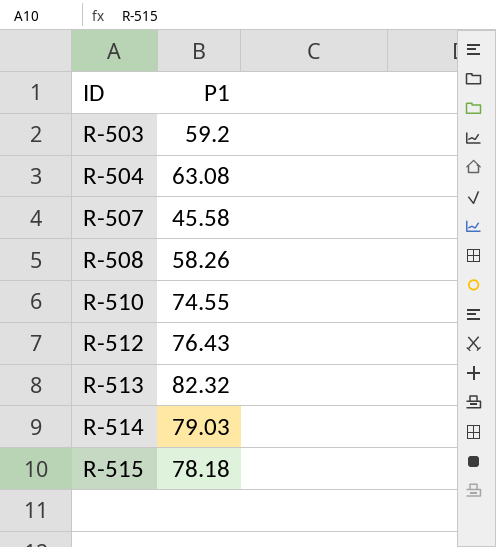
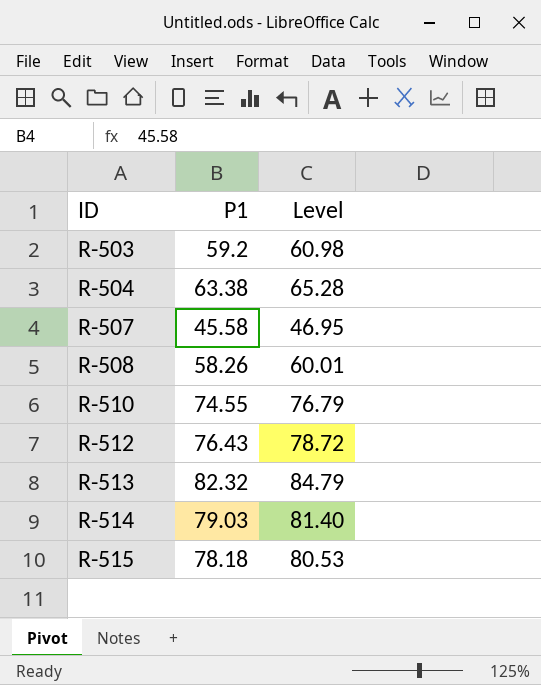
column Level | formula: none -> [P1] * 1.03
R-504 | P1: 63.08 -> 63.38

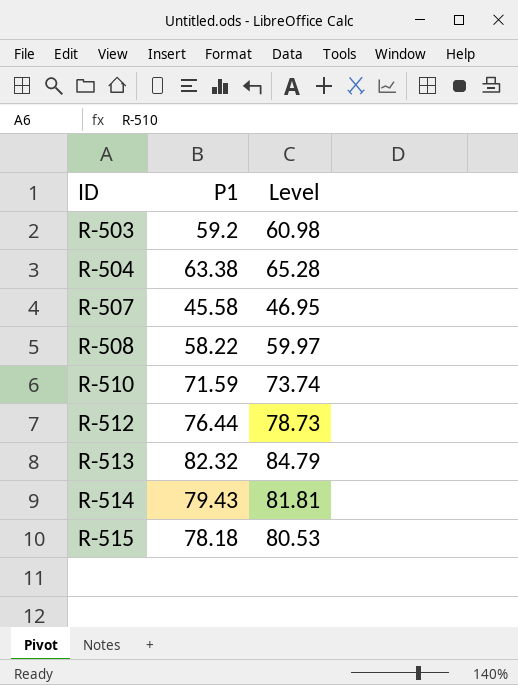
R-508 | P1: 58.26 -> 58.22
R-508 | Level: 60.01 -> 59.97
R-510 | P1: 74.55 -> 71.59
R-510 | Level: 76.79 -> 73.74
R-512 | P1: 76.43 -> 76.44
R-512 | Level: 78.72 -> 78.73
R-514 | P1: 79.03 -> 79.43
R-514 | Level: 81.40 -> 81.81

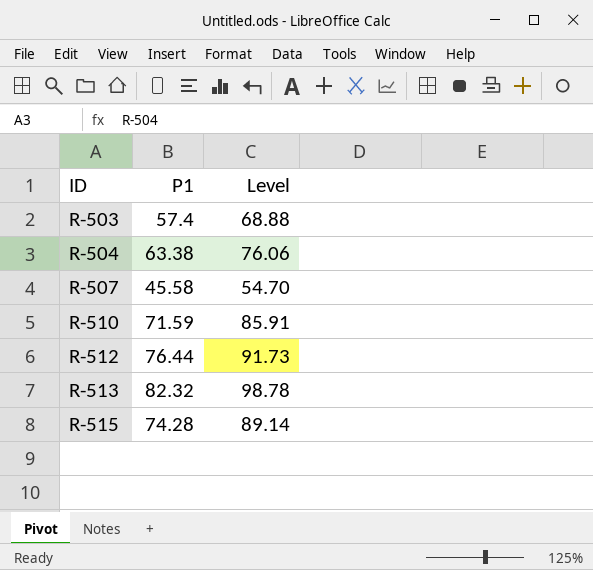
column Level | formula: [P1] * 1.03 -> [P1] * 1.2
row R-508: 58.22 | 59.97 -> none
row R-514: 79.43 | 81.81 -> none
R-503 | P1: 59.2 -> 57.4
R-515 | P1: 78.18 -> 74.28

